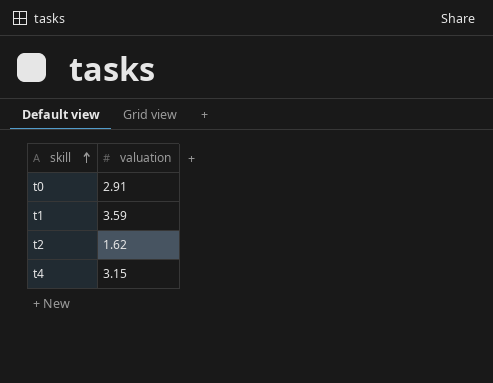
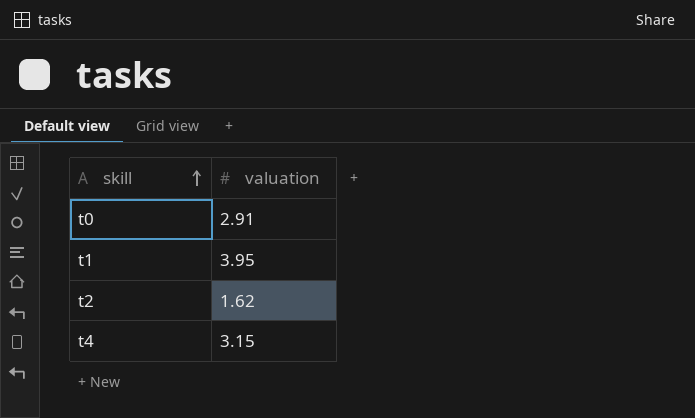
t1 | valuation: 3.59 -> 3.95

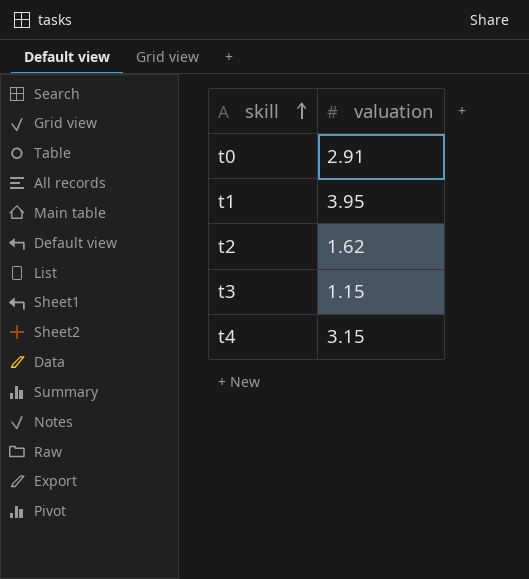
row t3: none -> 1.15

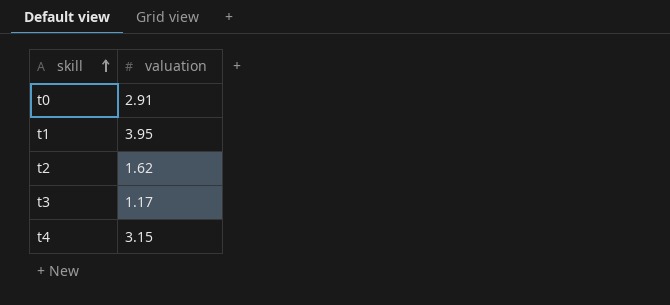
t3 | valuation: 1.15 -> 1.17

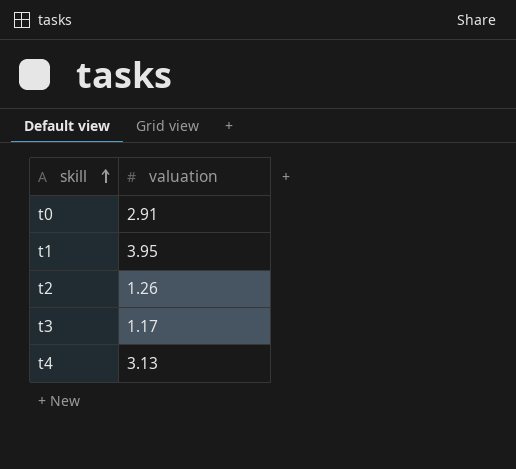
t2 | valuation: 1.62 -> 1.26
t4 | valuation: 3.15 -> 3.13

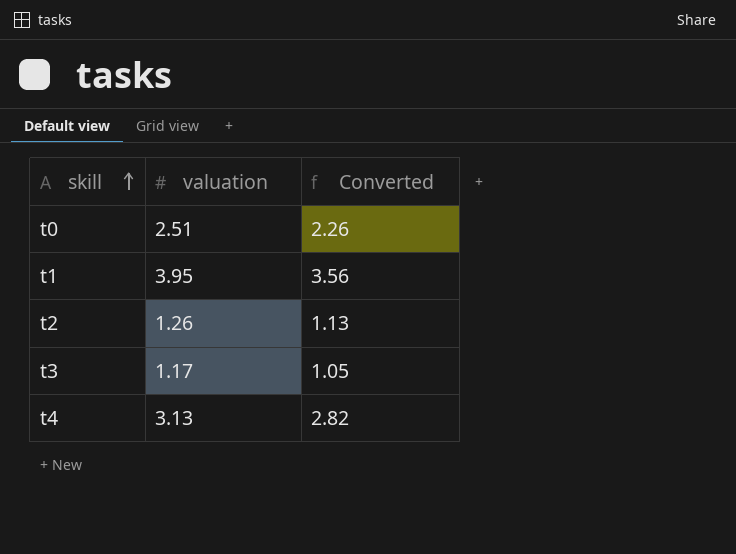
column Converted | formula: none -> [valuation] * 0.9
t0 | valuation: 2.91 -> 2.51

